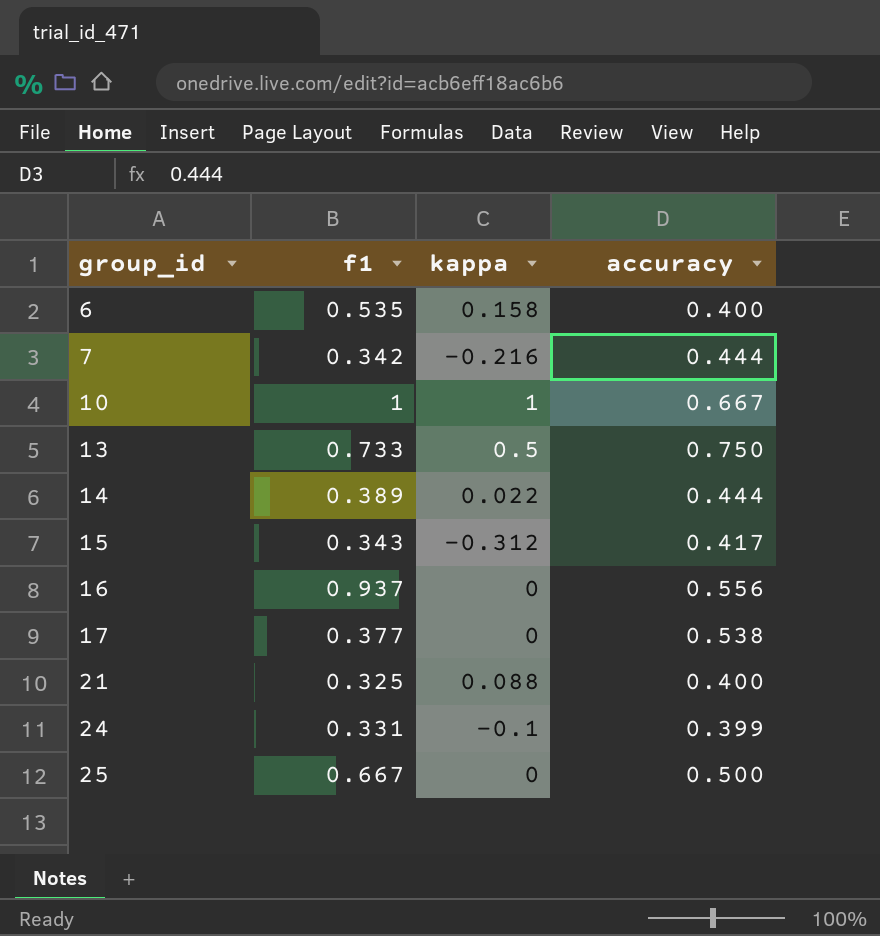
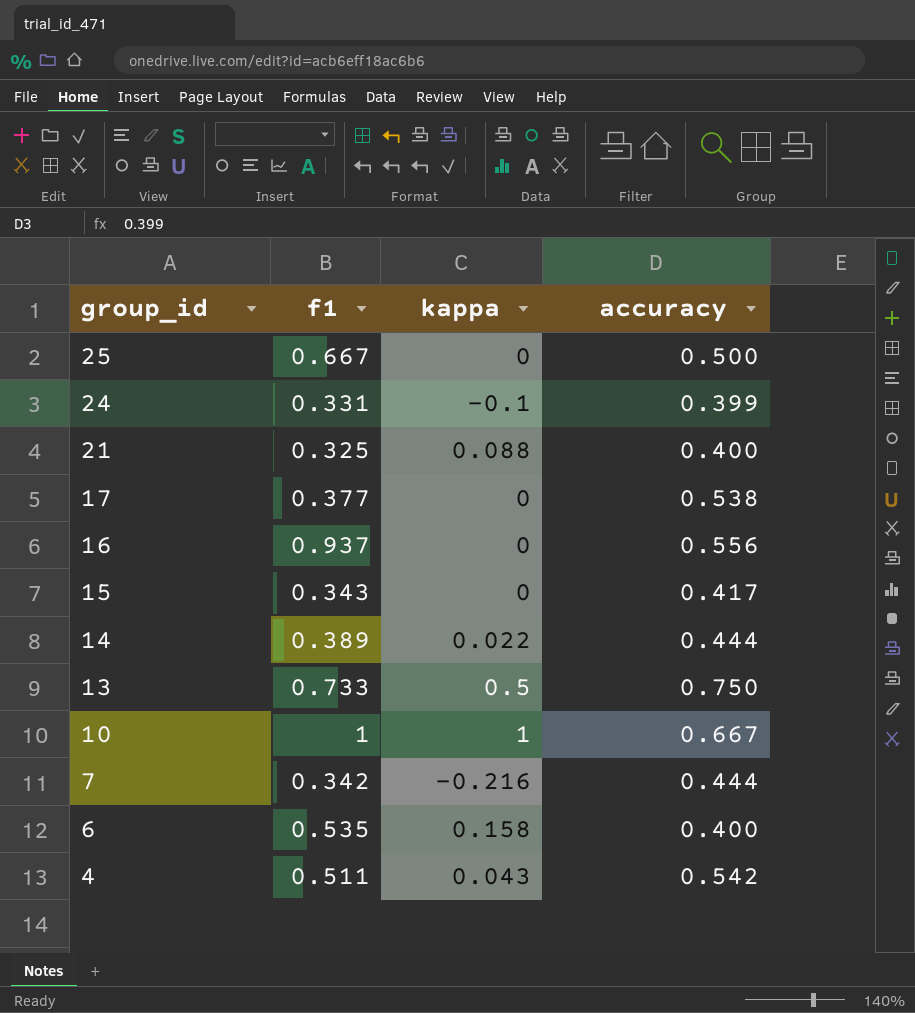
row order: group_id ascending -> group_id descending
15 | kappa: -0.312 -> 0
row 4: none -> 0.511 | 0.043 | 0.542

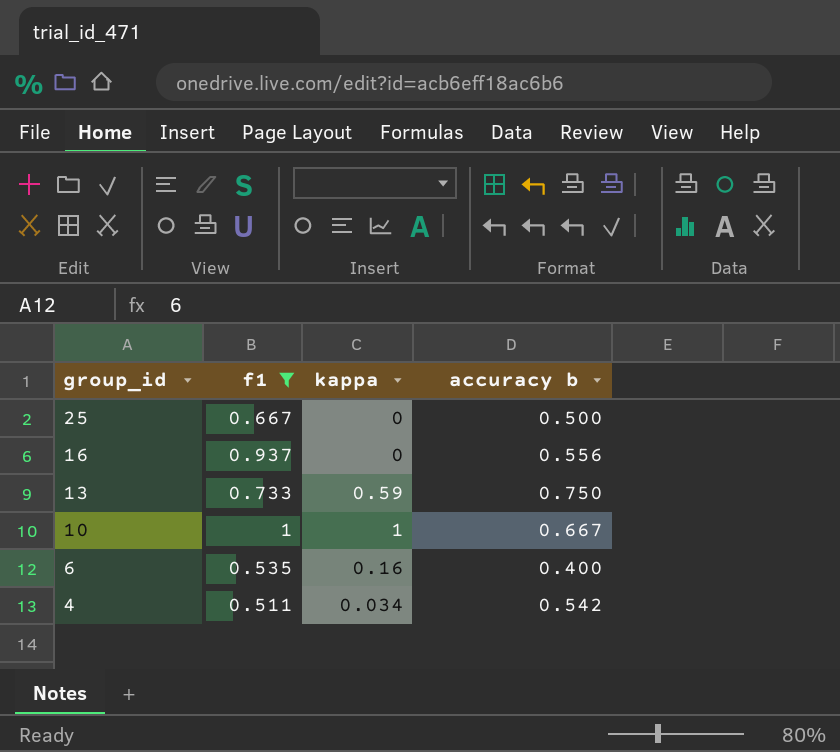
filter: none -> f1 >= 0.511
column name: accuracy -> accuracy b
13 | kappa: 0.5 -> 0.59
6 | kappa: 0.158 -> 0.16
4 | kappa: 0.043 -> 0.034

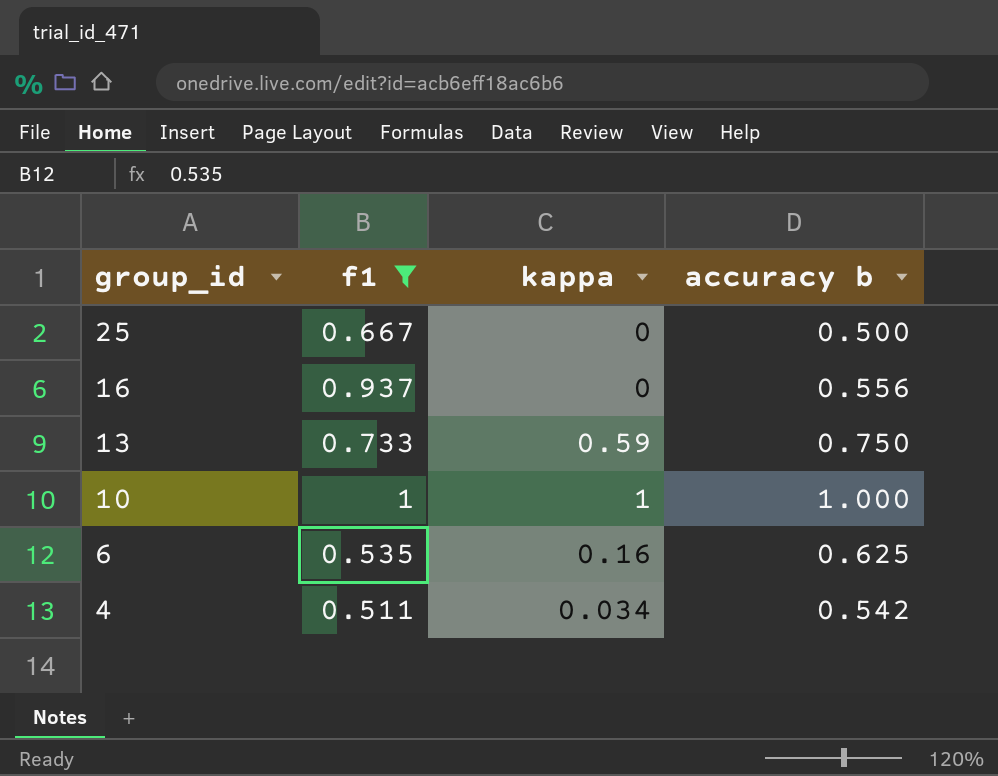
10 | accuracy b: 0.667 -> 1.000
6 | accuracy b: 0.400 -> 0.625

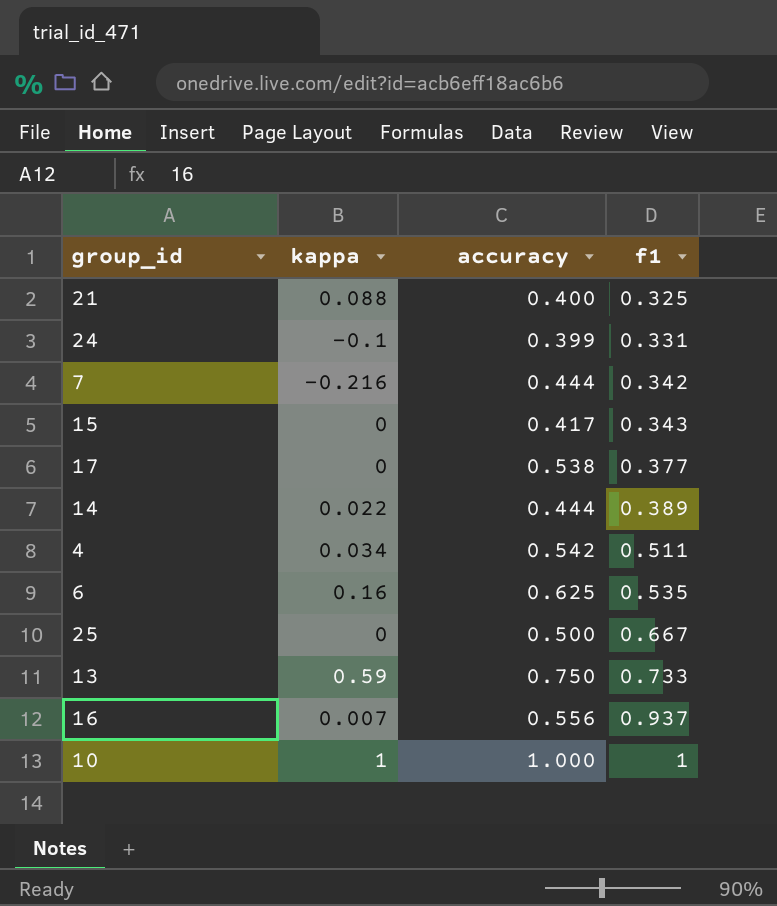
filter: f1 >= 0.511 -> none
row order: group_id descending -> f1 ascending
column name: accuracy b -> accuracy
column f1 | position: 2 -> 4
16 | kappa: 0 -> 0.007

